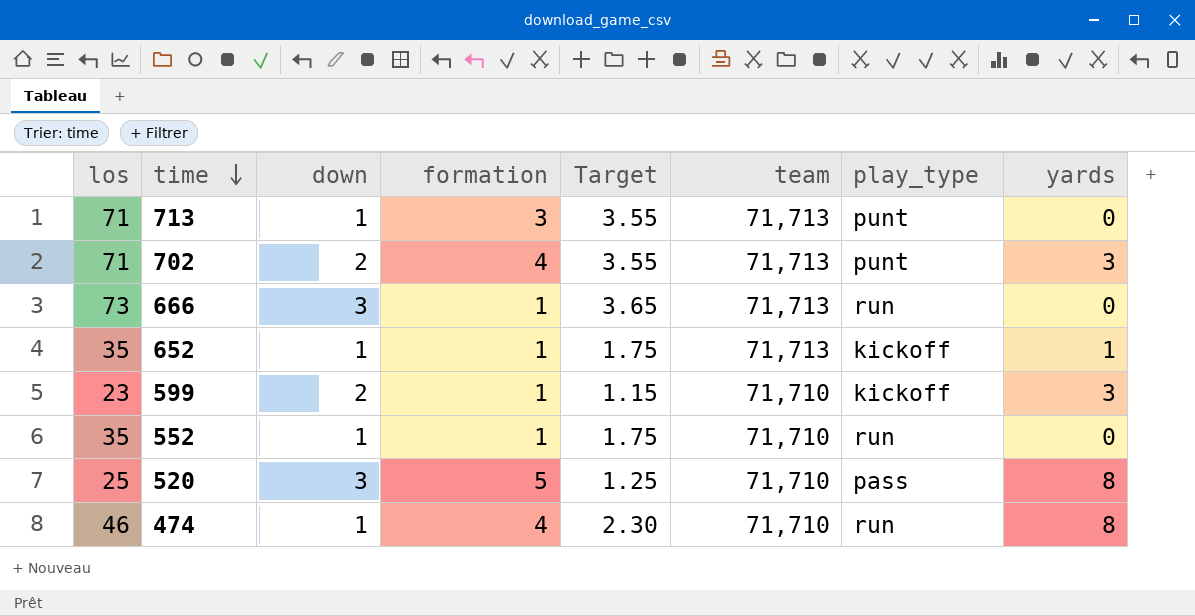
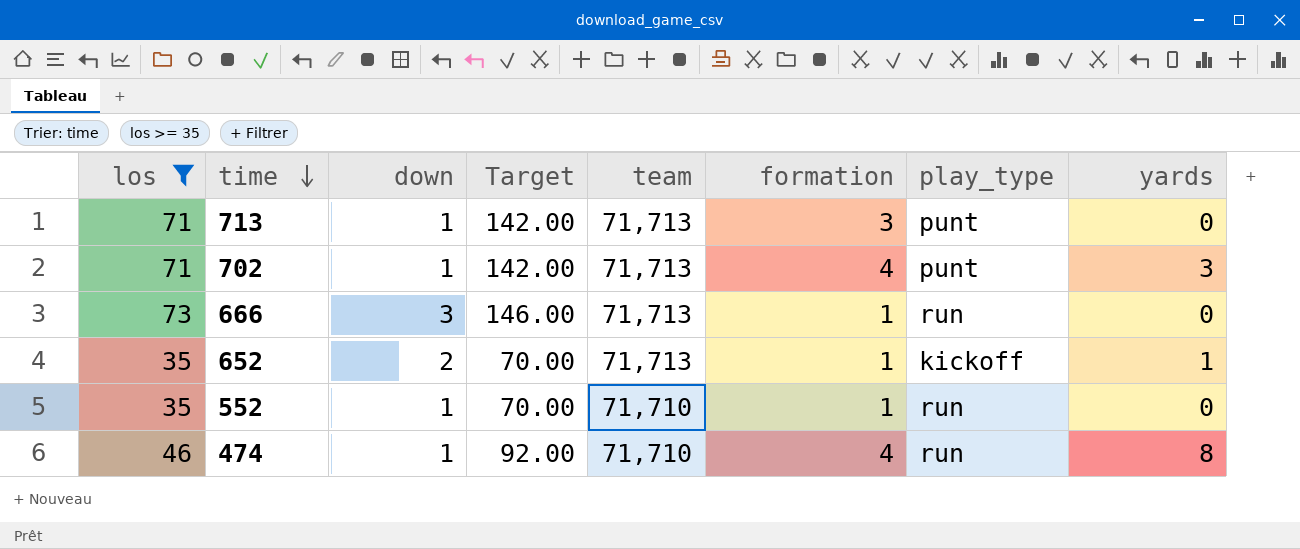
filter: none -> los >= 35
column Target | formula: [los] * 0.05 -> [los] * 2
column formation | position: 4 -> 6
702 | down: 2 -> 1
652 | down: 1 -> 2

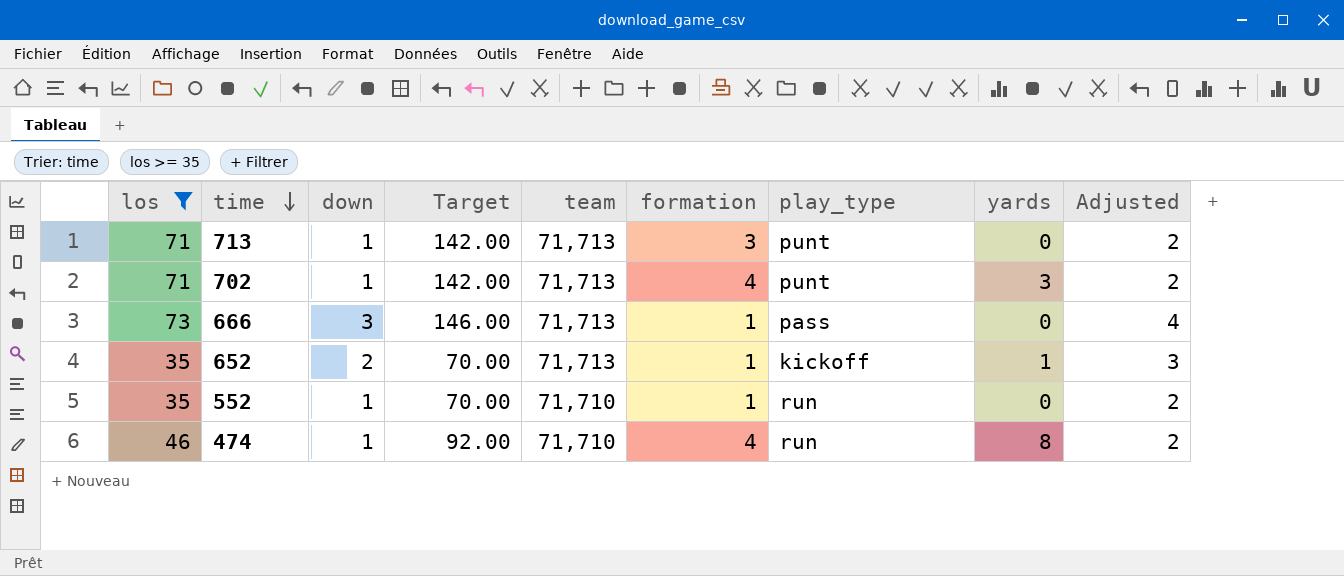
column Adjusted | formula: none -> [down] + 1
666 | play_type: run -> pass

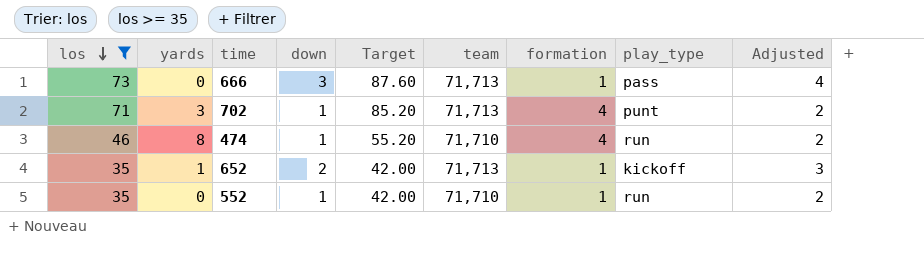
row order: time descending -> los descending
column yards | position: 8 -> 2
column Target | formula: [los] * 2 -> [los] * 1.2
row 713: 71 | 1 | 142.00 | 71,713 | 3 | punt | 0 | 2 -> none

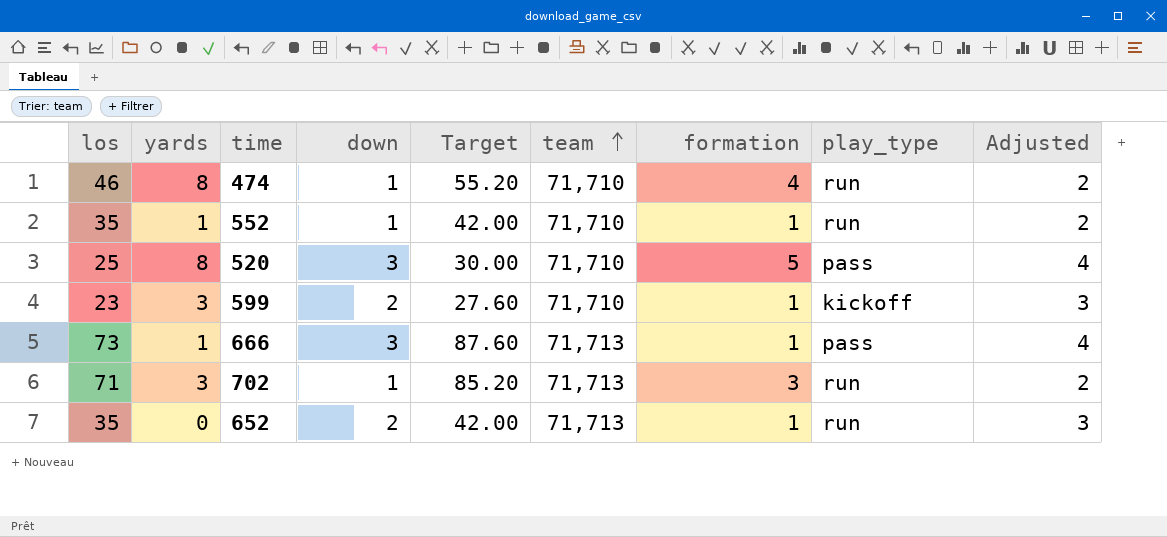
filter: los >= 35 -> none
row order: los descending -> team ascending
552 | yards: 0 -> 1
666 | yards: 0 -> 1
702 | formation: 4 -> 3
702 | play_type: punt -> run
652 | yards: 1 -> 0
652 | play_type: kickoff -> run

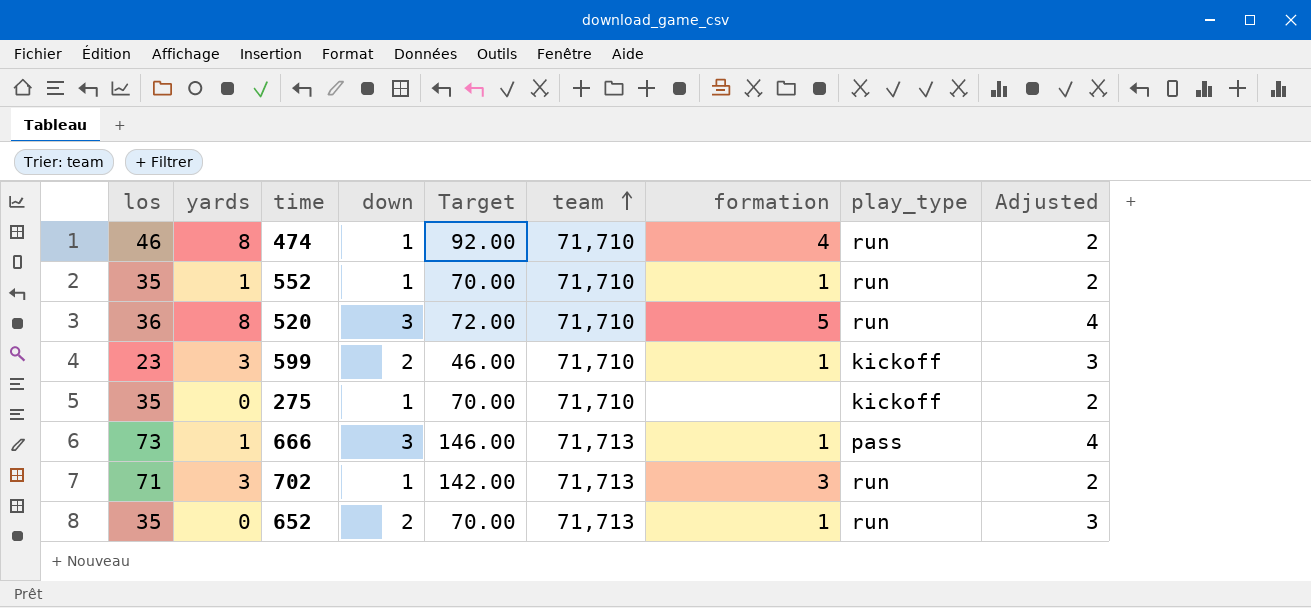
column Target | formula: [los] * 1.2 -> [los] * 2
520 | los: 25 -> 36
520 | play_type: pass -> run
row 275: none -> 35 | 0 | 1 | 70.00 | 71,710 | none | kickoff | 2

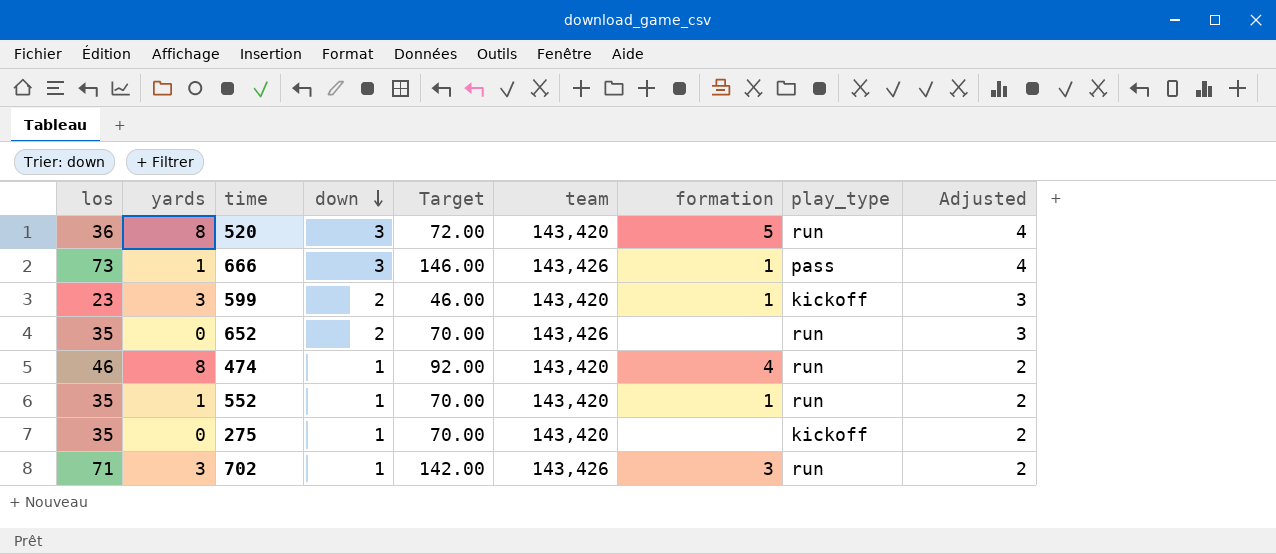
row order: team ascending -> down descending
520 | team: 71,710 -> 143,420
666 | team: 71,713 -> 143,426
599 | team: 71,710 -> 143,420
652 | team: 71,713 -> 143,426
652 | formation: 1 -> none
474 | team: 71,710 -> 143,420
552 | team: 71,710 -> 143,420
275 | team: 71,710 -> 143,420
702 | team: 71,713 -> 143,426

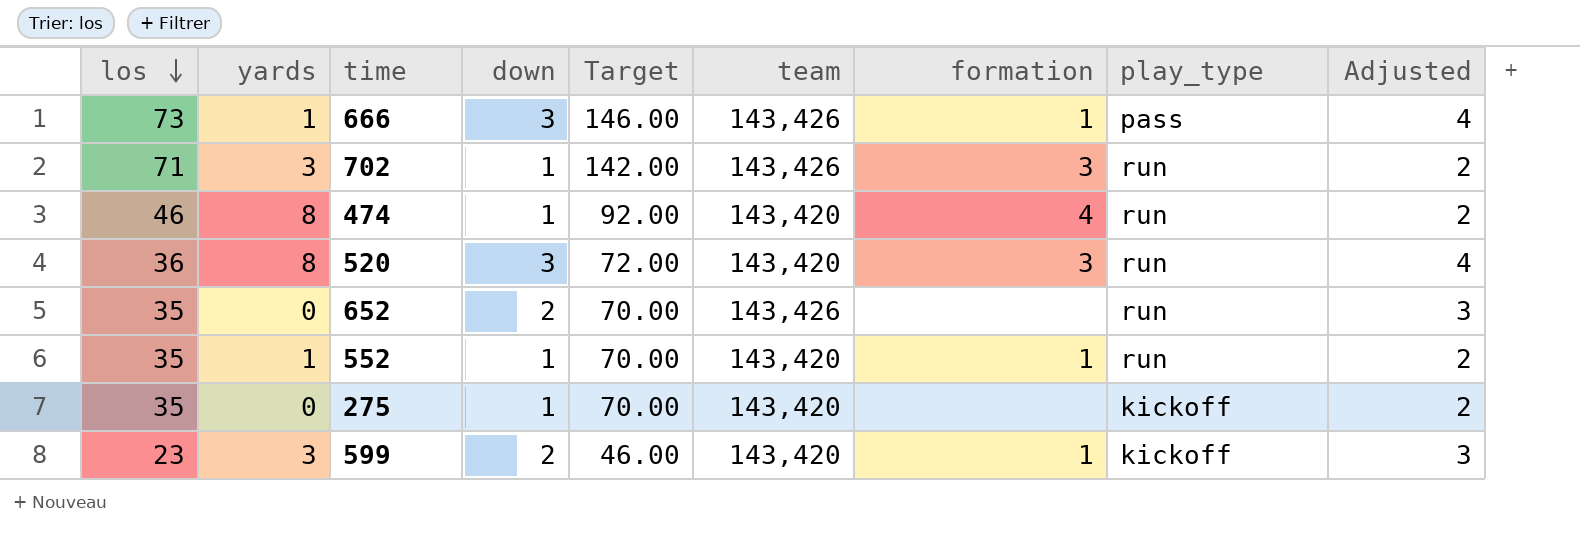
row order: down descending -> los descending
520 | formation: 5 -> 3

